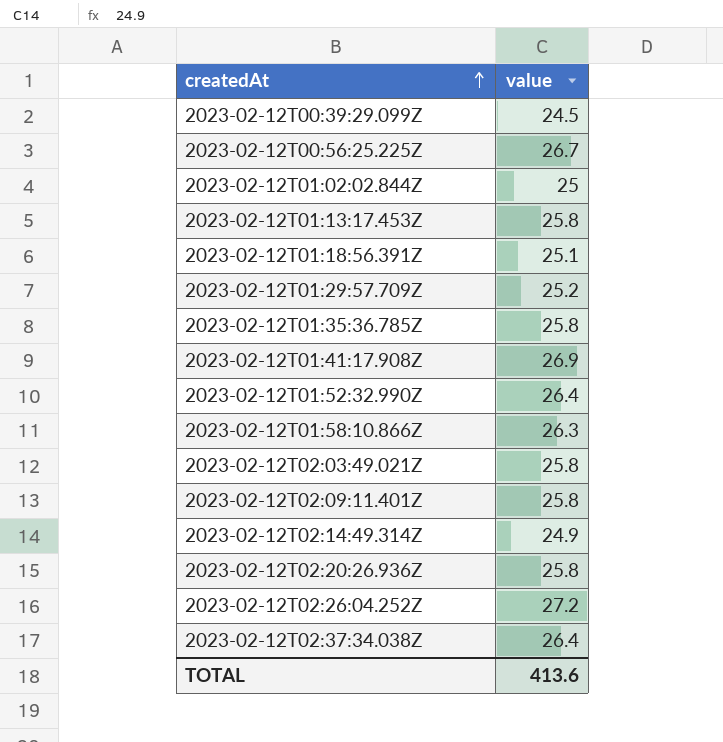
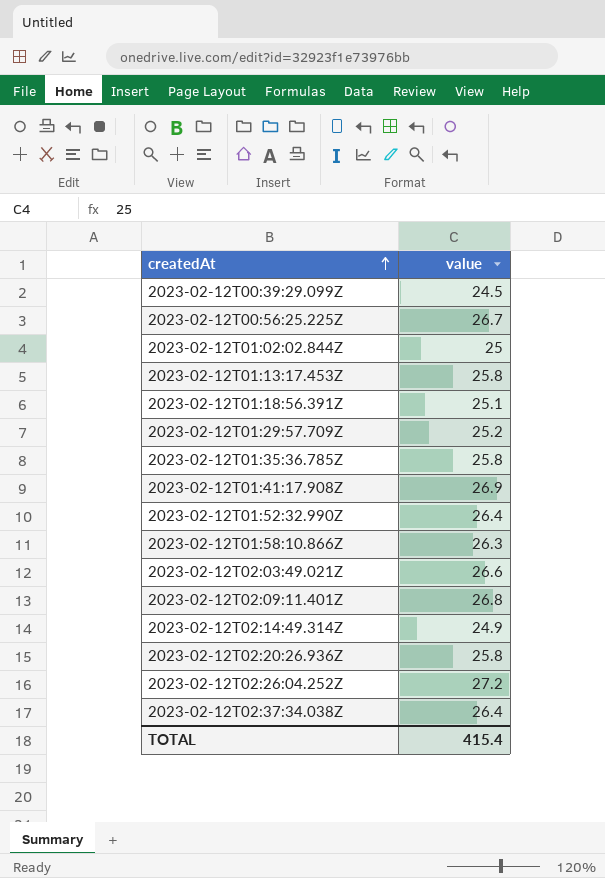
2023-02-12T02:03:49.021Z | value: 25.8 -> 26.6
2023-02-12T02:09:11.401Z | value: 25.8 -> 26.8
TOTAL | value: 413.6 -> 415.4

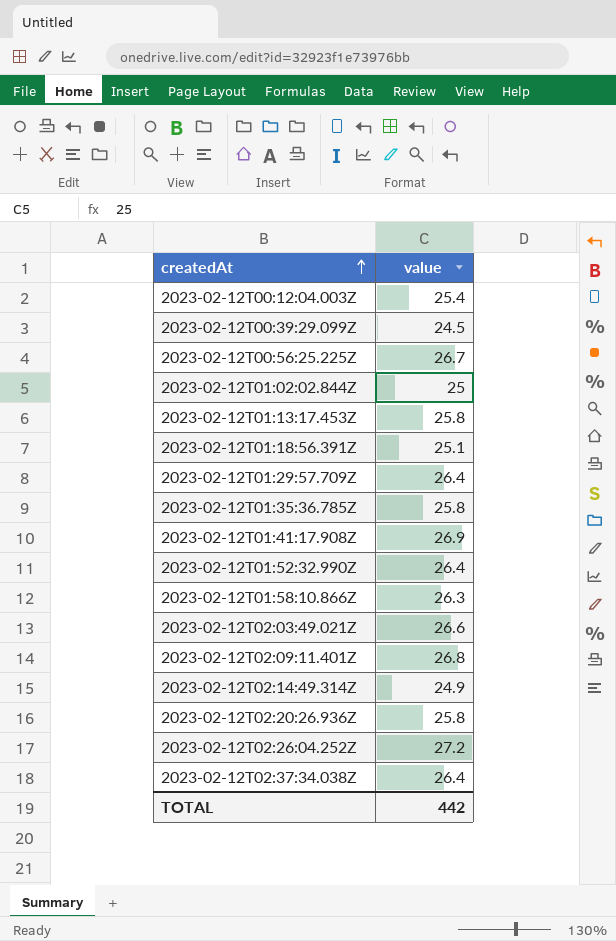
row 2023-02-12T00:12:04.003Z: none -> 25.4
2023-02-12T01:29:57.709Z | value: 25.2 -> 26.4
TOTAL | value: 415.4 -> 442

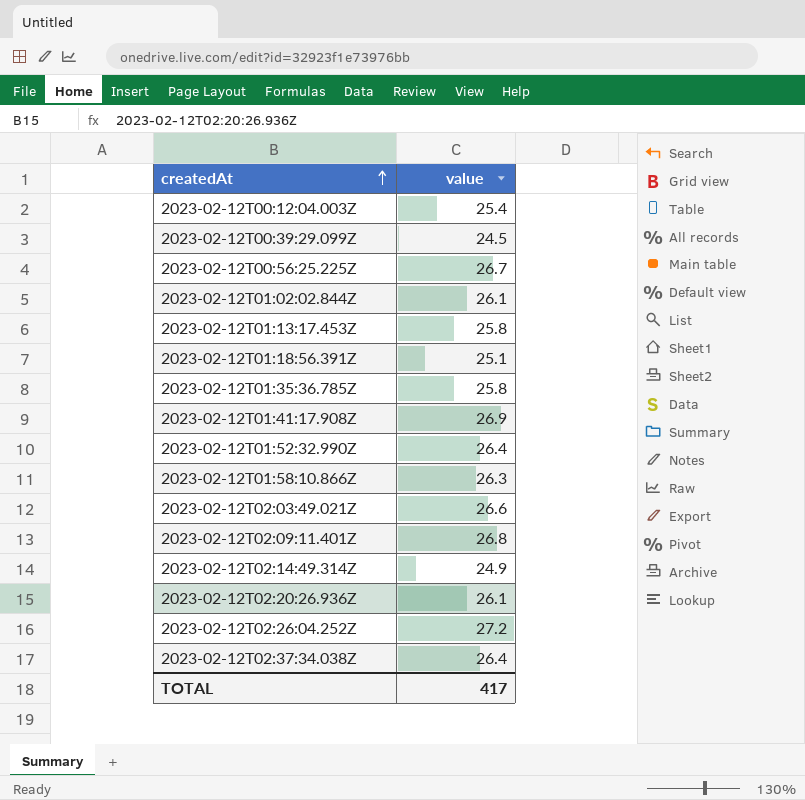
row 2023-02-12T01:29:57.709Z: 26.4 -> none
2023-02-12T01:02:02.844Z | value: 25 -> 26.1
2023-02-12T02:20:26.936Z | value: 25.8 -> 26.1
TOTAL | value: 442 -> 417

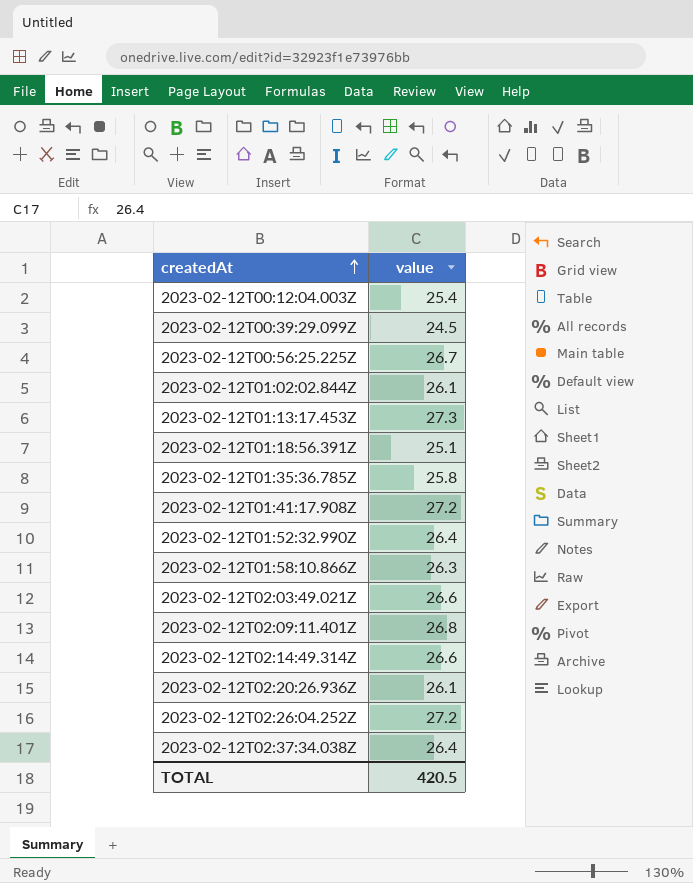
2023-02-12T01:13:17.453Z | value: 25.8 -> 27.3
2023-02-12T01:41:17.908Z | value: 26.9 -> 27.2
2023-02-12T02:14:49.314Z | value: 24.9 -> 26.6
TOTAL | value: 417 -> 420.5

